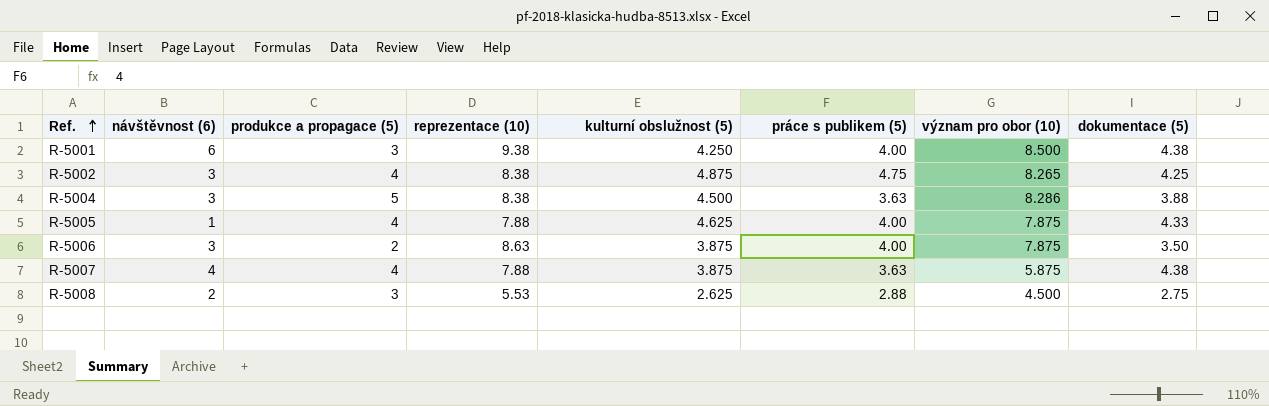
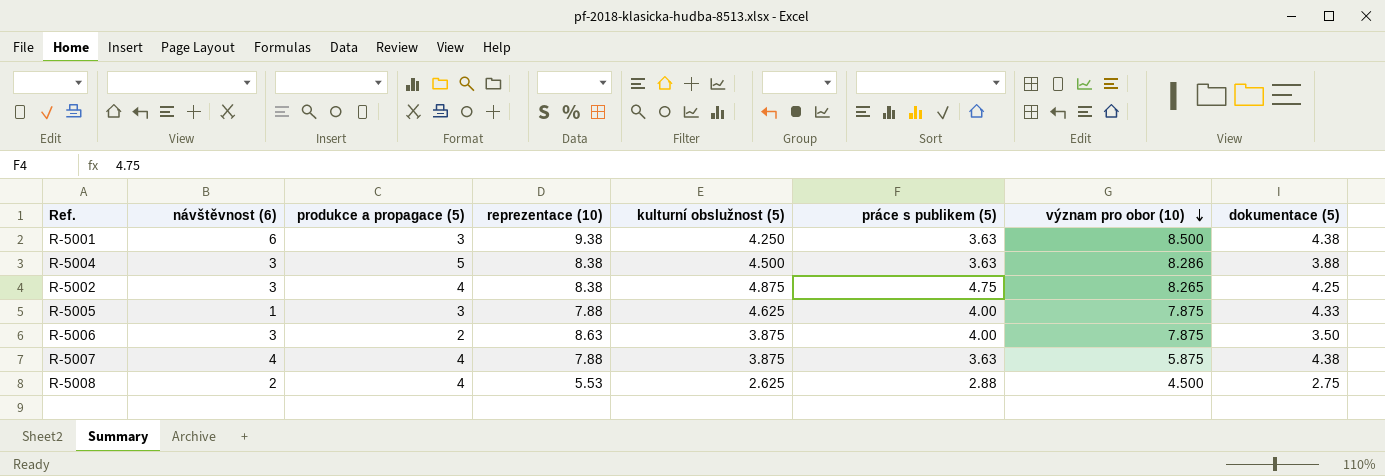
row order: Ref. ascending -> význam pro obor (10) descending
R-5001 | práce s publikem (5): 4.00 -> 3.63
R-5005 | produkce a propagace (5): 4 -> 3
R-5008 | produkce a propagace (5): 3 -> 4

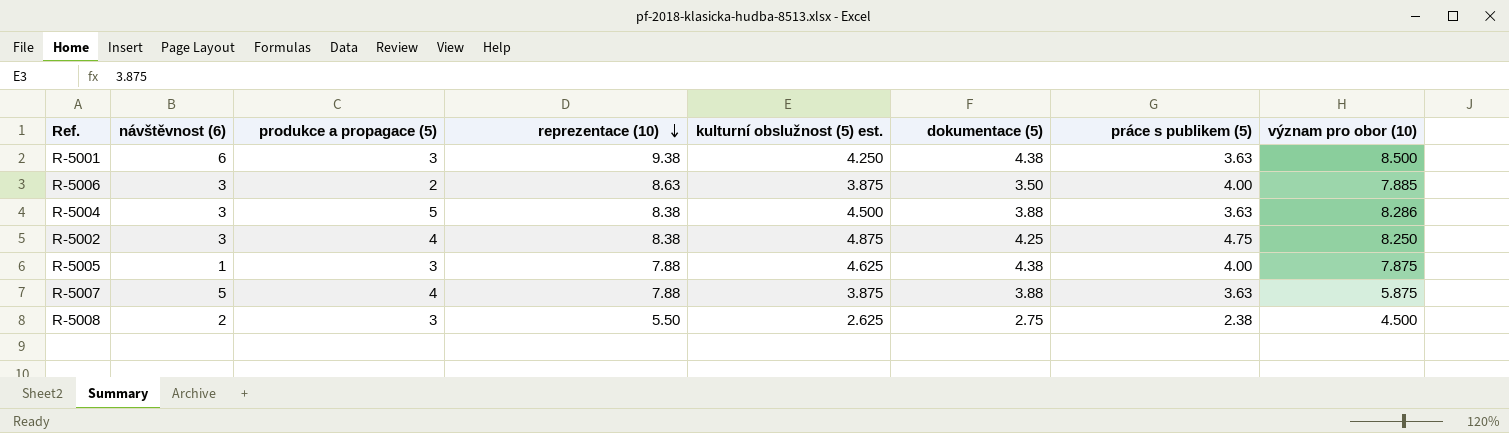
row order: význam pro obor (10) descending -> reprezentace (10) descending
column name: kulturní obslužnost (5) -> kulturní obslužnost (5) est.
column dokumentace (5) | position: 8 -> 6
R-5006 | význam pro obor (10): 7.875 -> 7.885
R-5002 | význam pro obor (10): 8.265 -> 8.250
R-5005 | dokumentace (5): 4.33 -> 4.38
R-5007 | návštěvnost (6): 4 -> 5
R-5007 | dokumentace (5): 4.38 -> 3.88
R-5008 | produkce a propagace (5): 4 -> 3
R-5008 | reprezentace (10): 5.53 -> 5.50
R-5008 | práce s publikem (5): 2.88 -> 2.38

